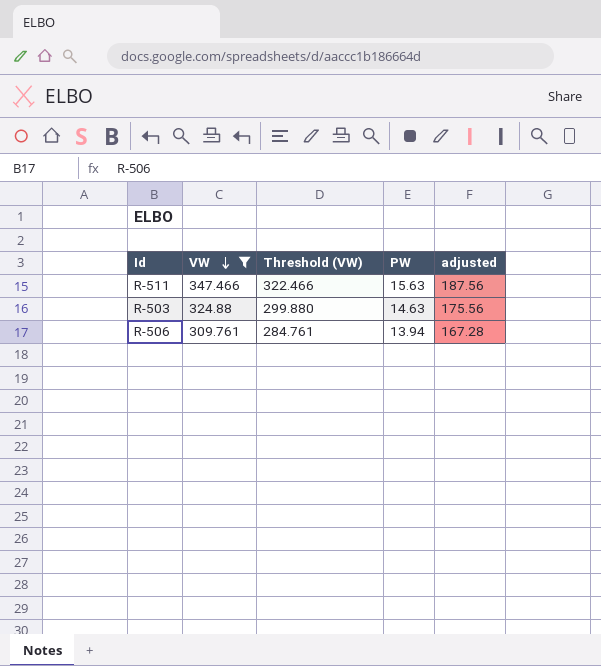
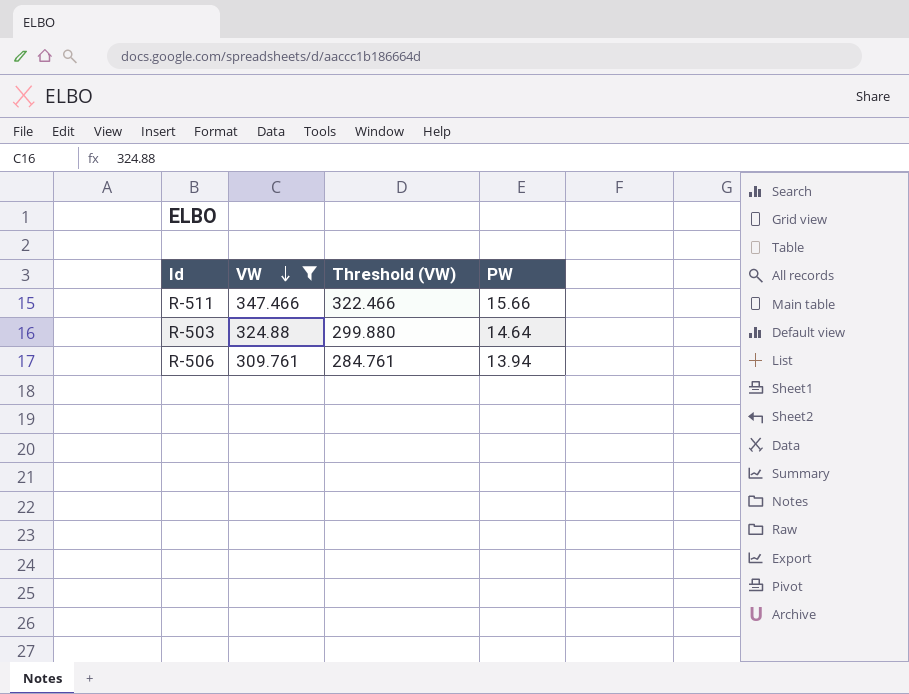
column adjusted | formula: [PW] * 12 -> none
R-511 | PW: 15.63 -> 15.66
R-503 | PW: 14.63 -> 14.64

